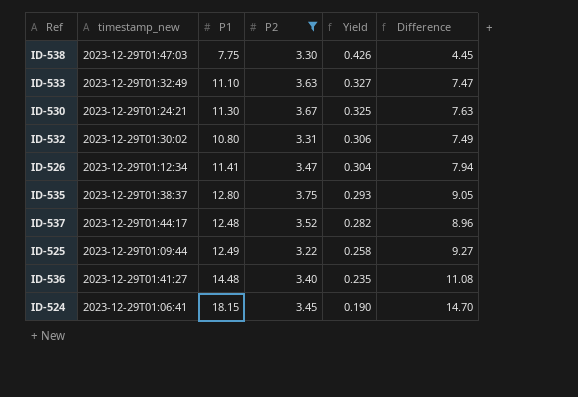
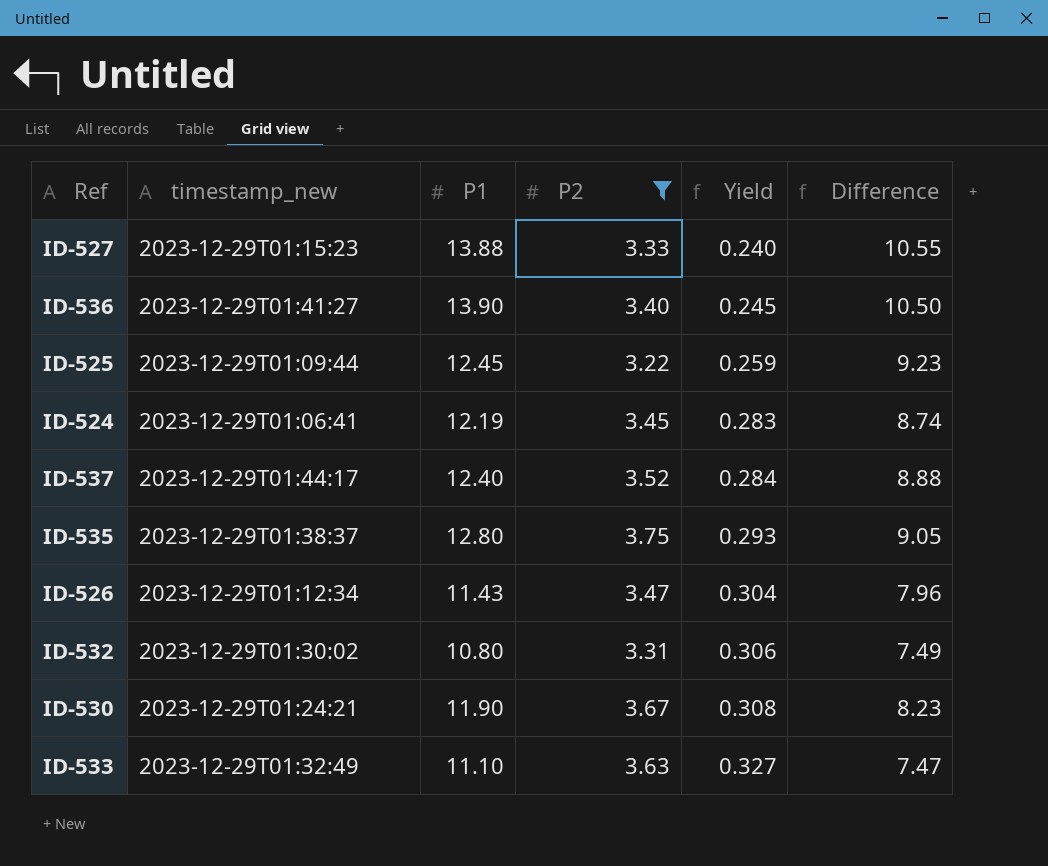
row order: Yield descending -> Yield ascending
row ID-538: 2023-12-29T01:47:03 | 7.75 | 3.30 | 0.426 | 4.45 -> none
row ID-527: none -> 2023-12-29T01:15:23 | 13.88 | 3.33 | 0.240 | 10.55
ID-536 | P1: 14.48 -> 13.90
ID-536 | Yield: 0.235 -> 0.245
ID-536 | Difference: 11.08 -> 10.50
ID-525 | P1: 12.49 -> 12.45
ID-525 | Yield: 0.258 -> 0.259
ID-525 | Difference: 9.27 -> 9.23
ID-524 | P1: 18.15 -> 12.19
ID-524 | Yield: 0.190 -> 0.283
ID-524 | Difference: 14.70 -> 8.74
ID-537 | P1: 12.48 -> 12.40
ID-537 | Yield: 0.282 -> 0.284
ID-537 | Difference: 8.96 -> 8.88
ID-526 | P1: 11.41 -> 11.43
ID-526 | Difference: 7.94 -> 7.96
ID-530 | P1: 11.30 -> 11.90
ID-530 | Yield: 0.325 -> 0.308
ID-530 | Difference: 7.63 -> 8.23

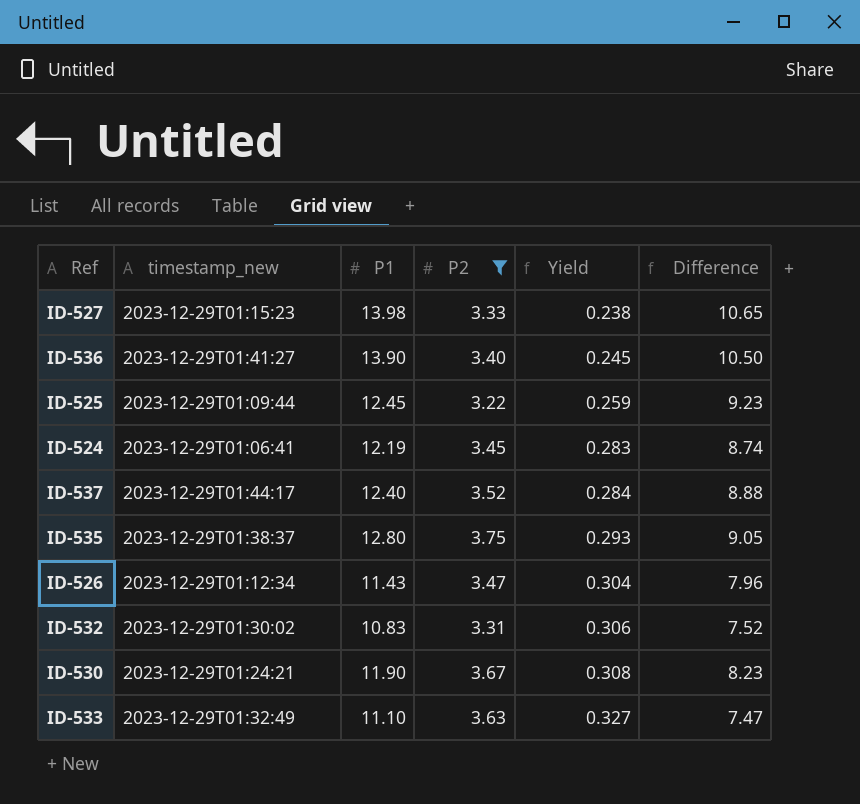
ID-527 | P1: 13.88 -> 13.98
ID-527 | Yield: 0.240 -> 0.238
ID-527 | Difference: 10.55 -> 10.65
ID-532 | P1: 10.80 -> 10.83
ID-532 | Difference: 7.49 -> 7.52

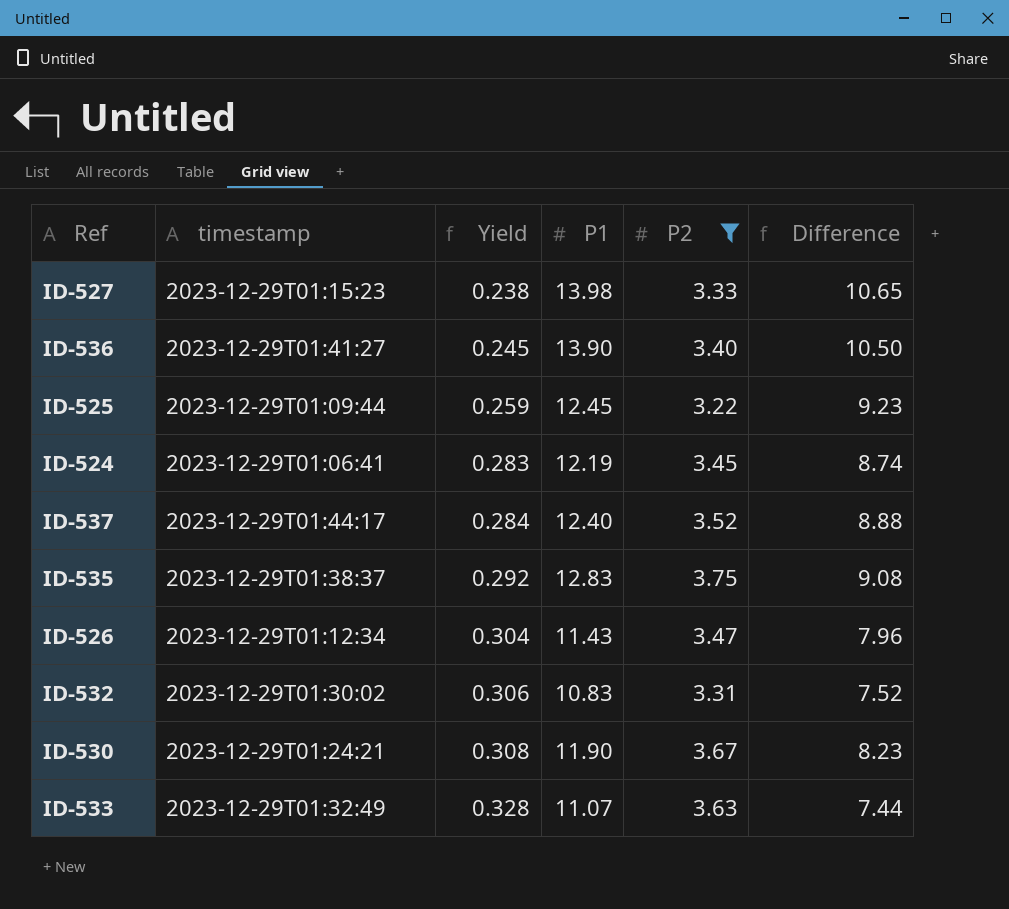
column name: timestamp_new -> timestamp
column Yield | position: 5 -> 3
ID-535 | Yield: 0.293 -> 0.292
ID-535 | P1: 12.80 -> 12.83
ID-535 | Difference: 9.05 -> 9.08
ID-533 | Yield: 0.327 -> 0.328
ID-533 | P1: 11.10 -> 11.07
ID-533 | Difference: 7.47 -> 7.44

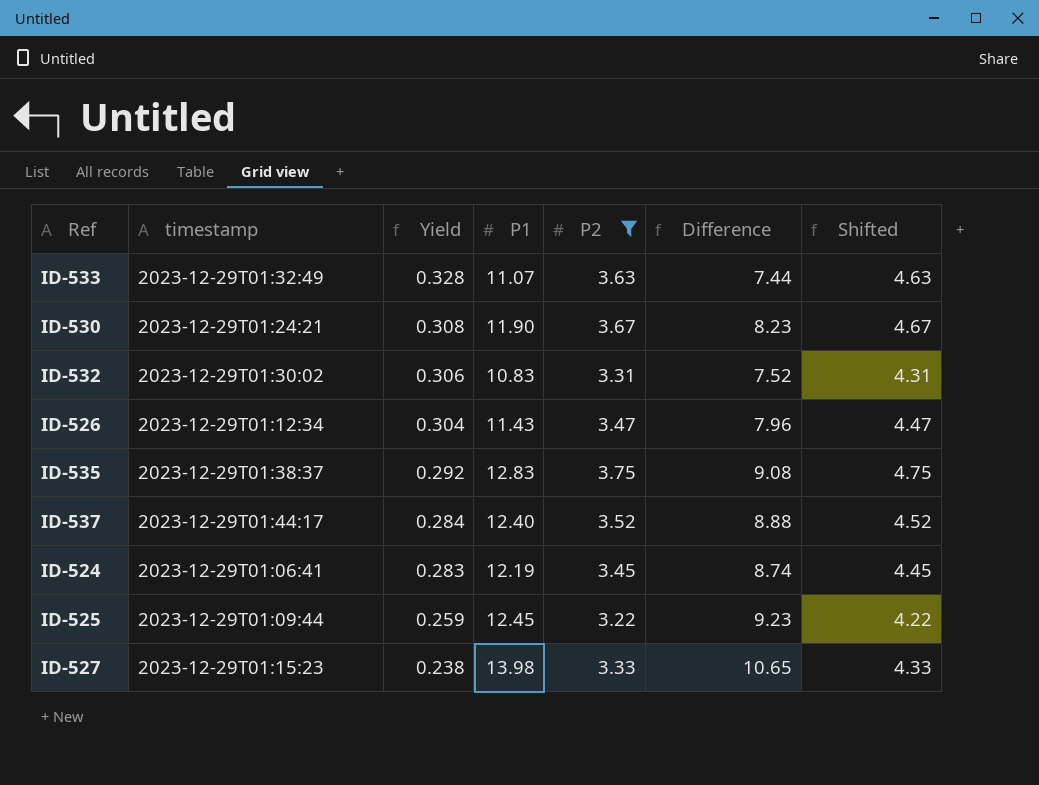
row order: Yield ascending -> Yield descending
column Shifted | formula: none -> [P2] + 1
row ID-536: 2023-12-29T01:41:27 | 0.245 | 13.90 | 3.40 | 10.50 -> none

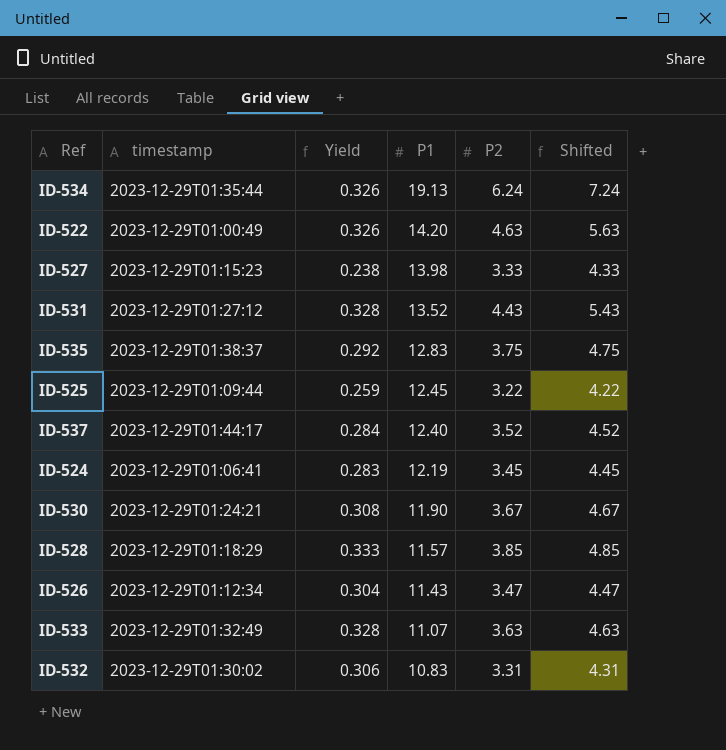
filter: P2 <= 3.75 -> none
row order: Yield descending -> P1 descending
column Difference | formula: [P1] - [P2] -> none

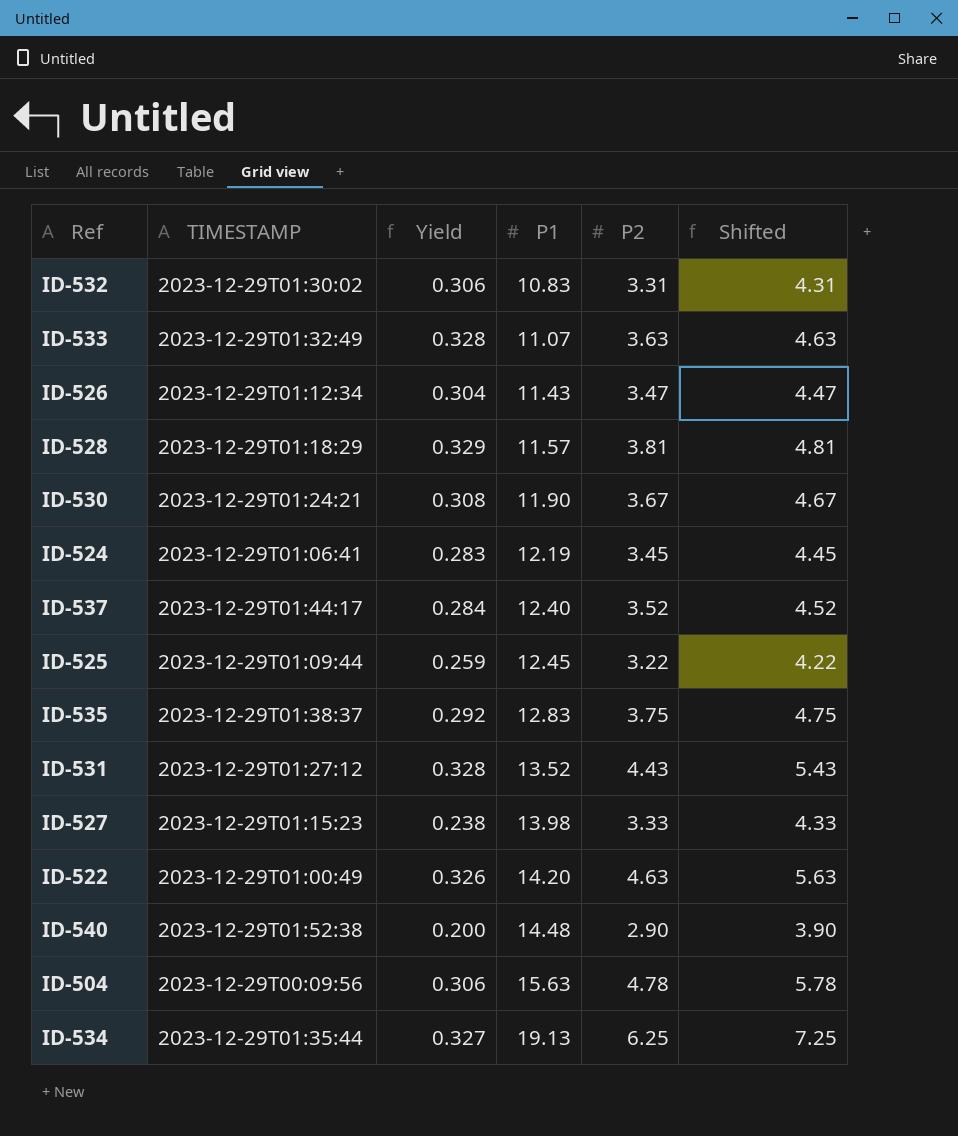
row order: P1 descending -> P1 ascending
column name: timestamp -> TIMESTAMP
ID-528 | Yield: 0.333 -> 0.329
ID-528 | P2: 3.85 -> 3.81
ID-528 | Shifted: 4.85 -> 4.81
row ID-540: none -> 2023-12-29T01:52:38 | 0.200 | 14.48 | 2.90 | 3.90
row ID-504: none -> 2023-12-29T00:09:56 | 0.306 | 15.63 | 4.78 | 5.78
ID-534 | Yield: 0.326 -> 0.327
ID-534 | P2: 6.24 -> 6.25
ID-534 | Shifted: 7.24 -> 7.25

